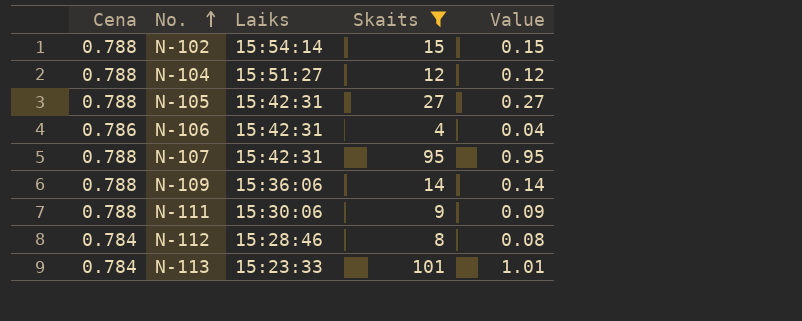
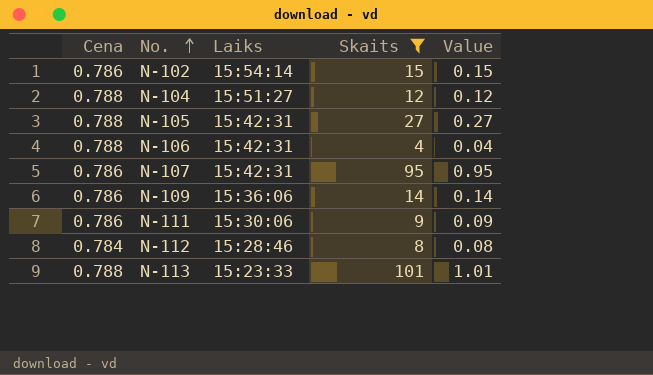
N-102 | Cena: 0.788 -> 0.786
N-106 | Cena: 0.786 -> 0.788
N-107 | Cena: 0.788 -> 0.786
N-109 | Cena: 0.788 -> 0.786
N-111 | Cena: 0.788 -> 0.786
N-113 | Cena: 0.784 -> 0.788

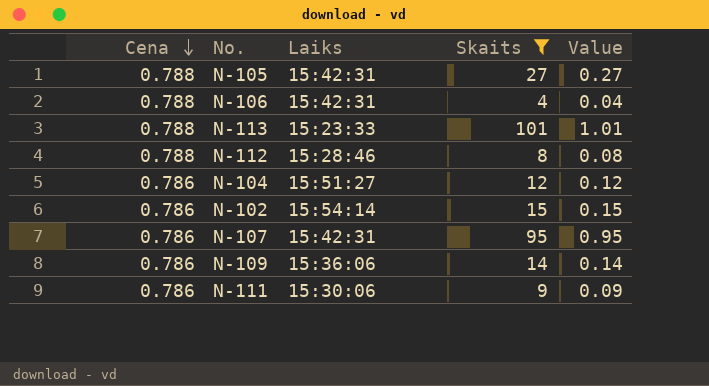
row order: No. ascending -> Cena descending
N-112 | Cena: 0.784 -> 0.788
N-104 | Cena: 0.788 -> 0.786

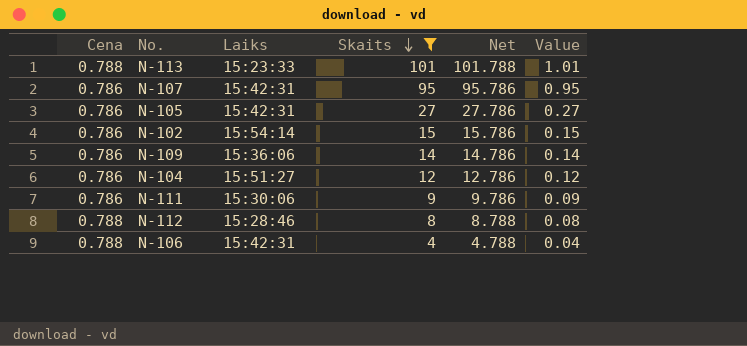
row order: Cena descending -> Skaits descending
column Net | formula: none -> [Cena] + [Skaits]
N-105 | Cena: 0.788 -> 0.786

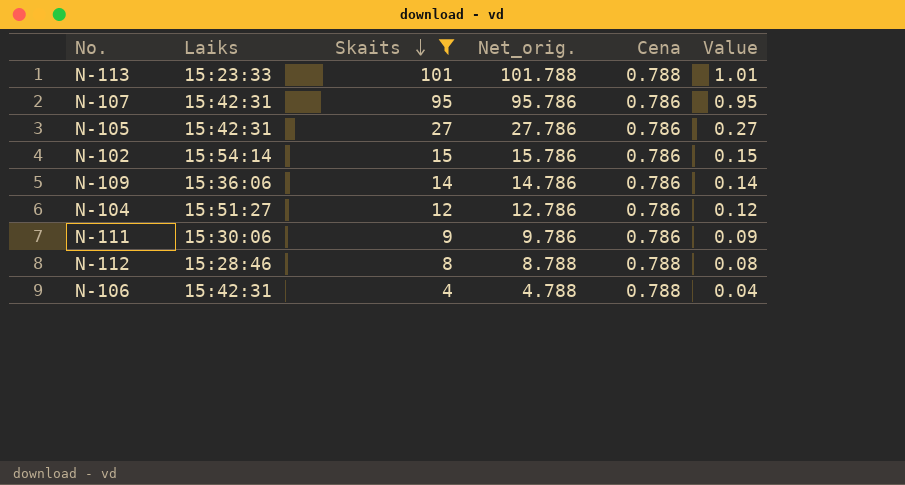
column name: Net -> Net_orig.
column Cena | position: 1 -> 5

